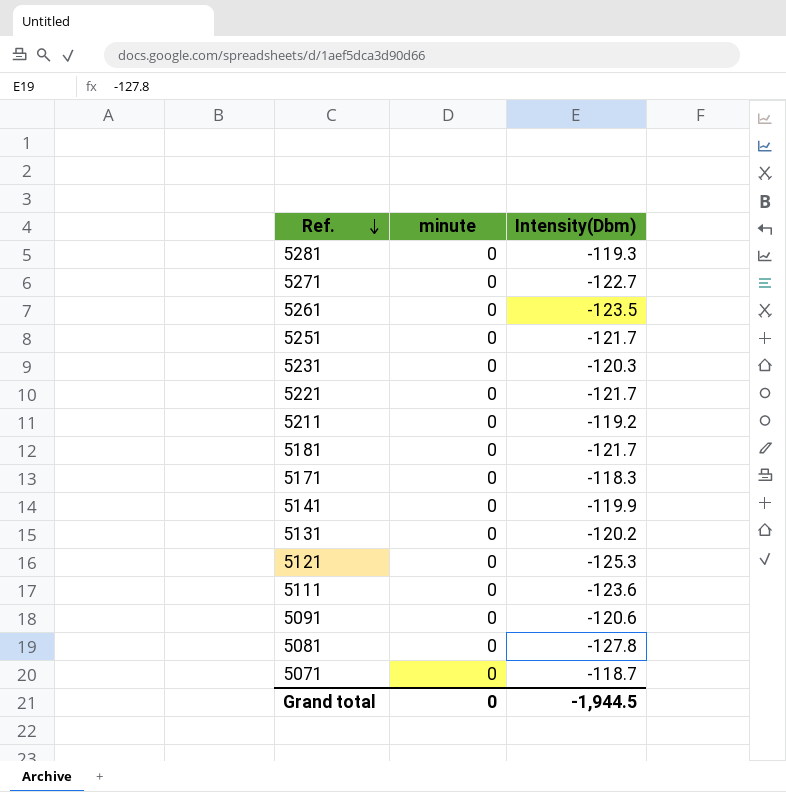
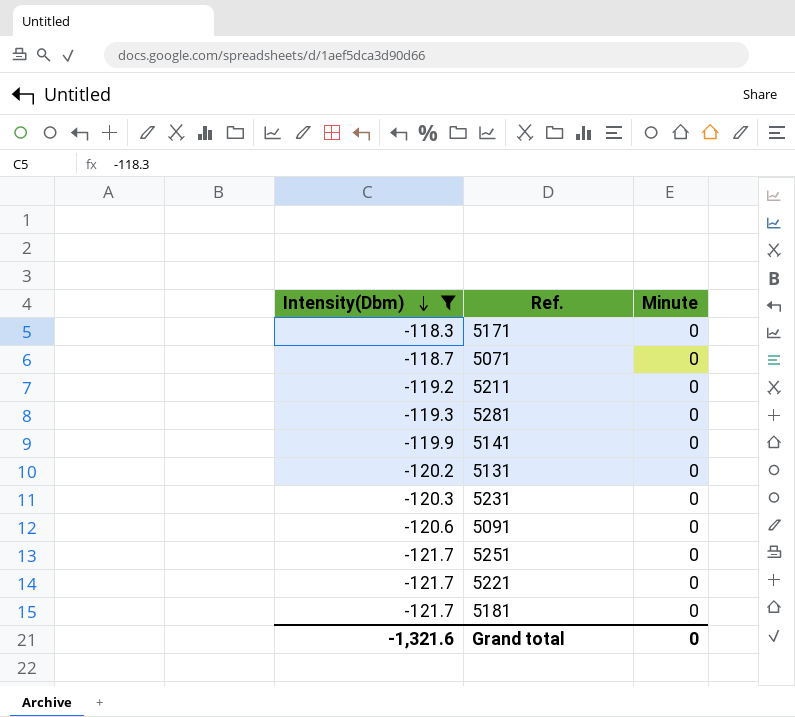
filter: none -> Intensity(Dbm) >= -121.7
row order: Ref. descending -> Intensity(Dbm) descending
column Intensity(Dbm) | position: 3 -> 1
column name: minute -> Minute
Grand total | Intensity(Dbm): -1,944.5 -> -1,321.6

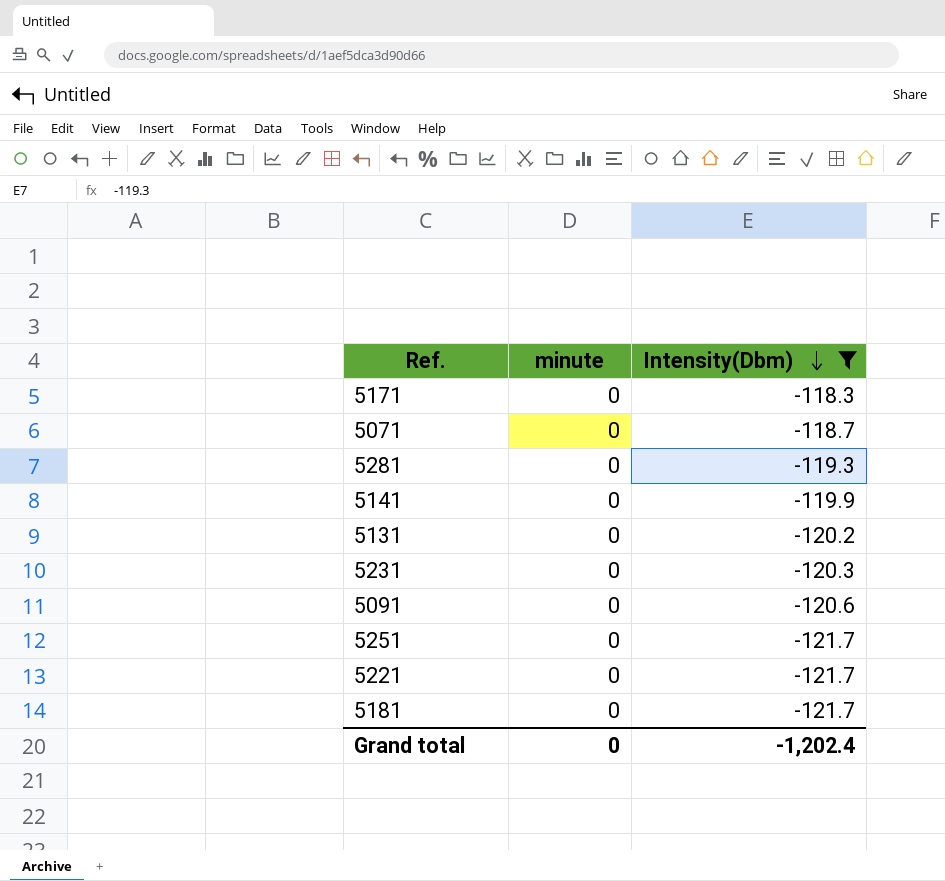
column name: Minute -> minute
column Intensity(Dbm) | position: 1 -> 3
row 5211: -119.2 | 0 -> none
Grand total | Intensity(Dbm): -1,321.6 -> -1,202.4

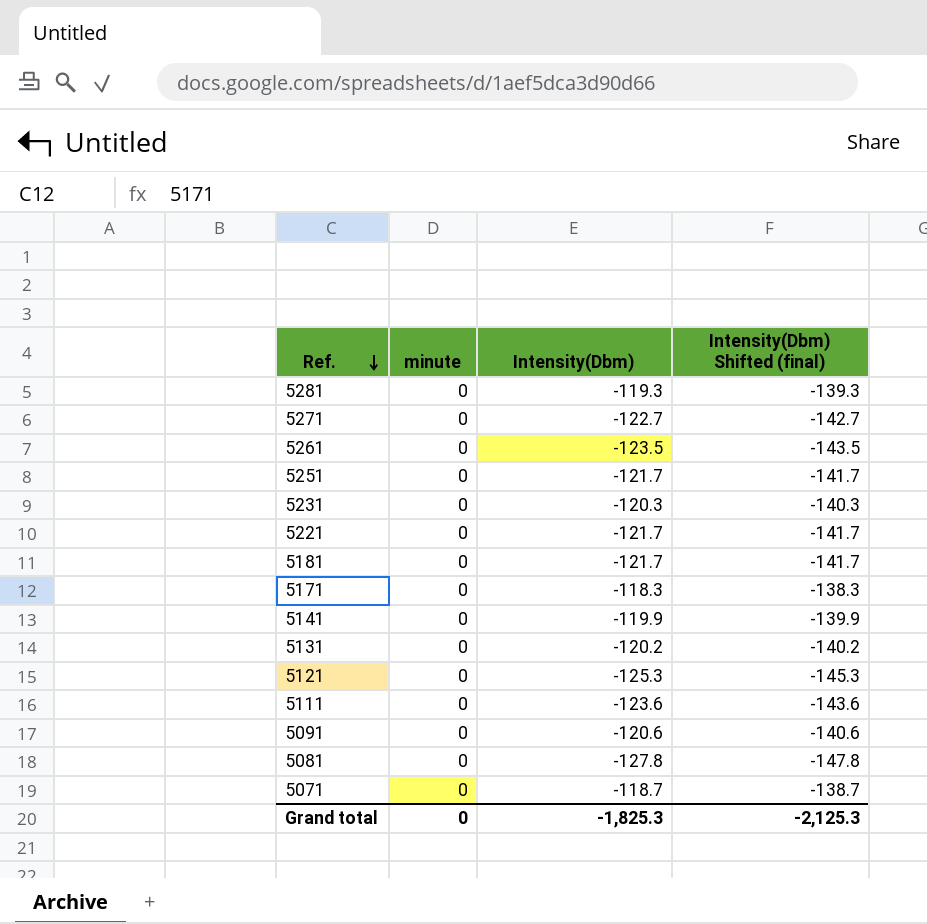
filter: Intensity(Dbm) >= -121.7 -> none
row order: Intensity(Dbm) descending -> Ref. descending
column Intensity(Dbm) Shifted (final) | formula: none -> [Intensity(Dbm)] - 20
Grand total | Intensity(Dbm): -1,202.4 -> -1,825.3

